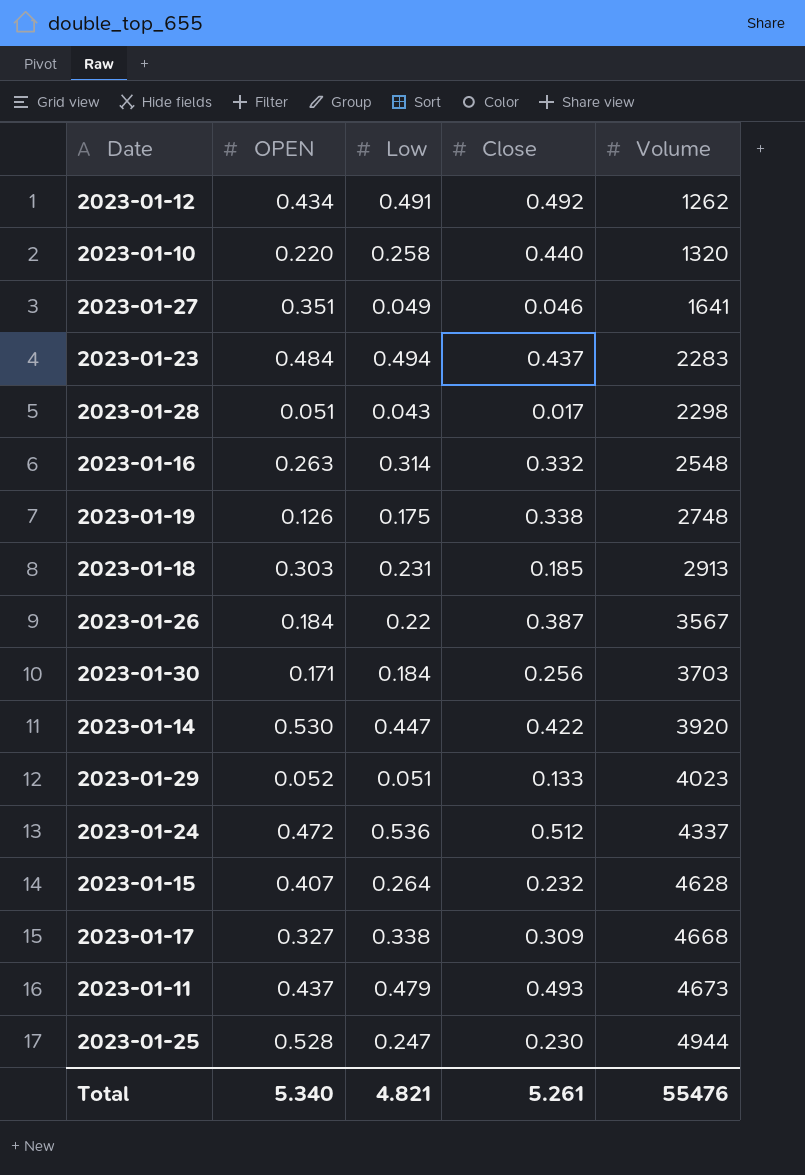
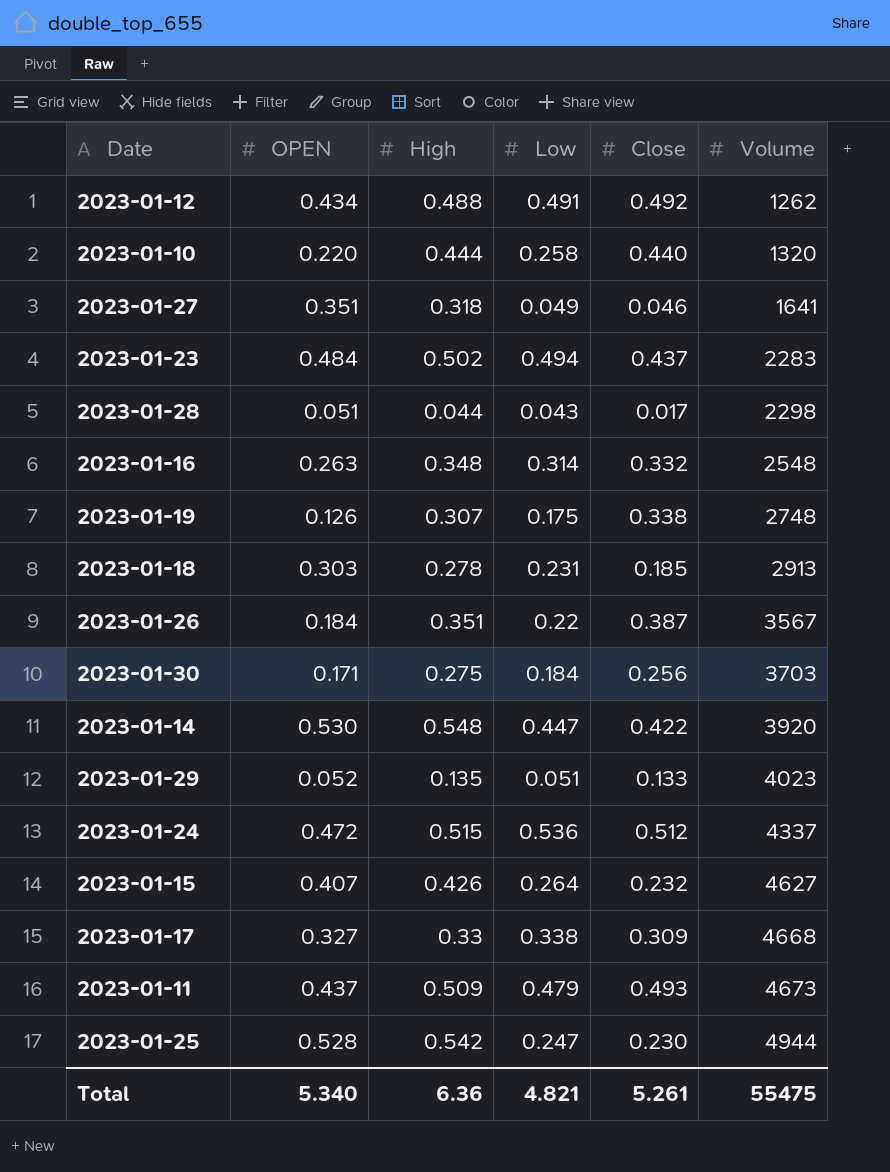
column High | position: none -> 3
2023-01-15 | Volume: 4628 -> 4627
Total | Volume: 55476 -> 55475

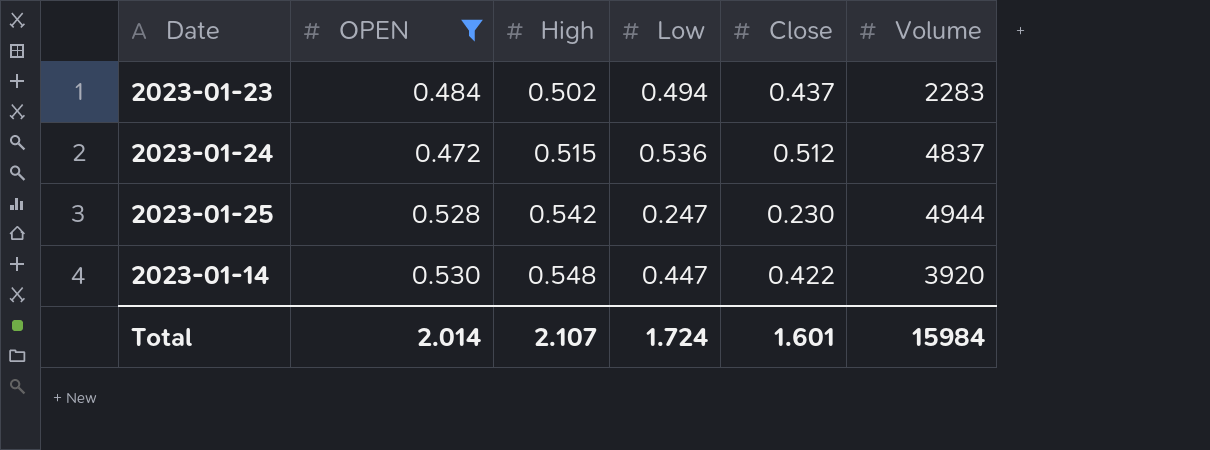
filter: none -> OPEN >= 0.472
row order: Volume ascending -> High ascending
2023-01-24 | Volume: 4337 -> 4837
Total | OPEN: 5.340 -> 2.014
Total | High: 6.36 -> 2.107
Total | Low: 4.821 -> 1.724
Total | Close: 5.261 -> 1.601
Total | Volume: 55475 -> 15984

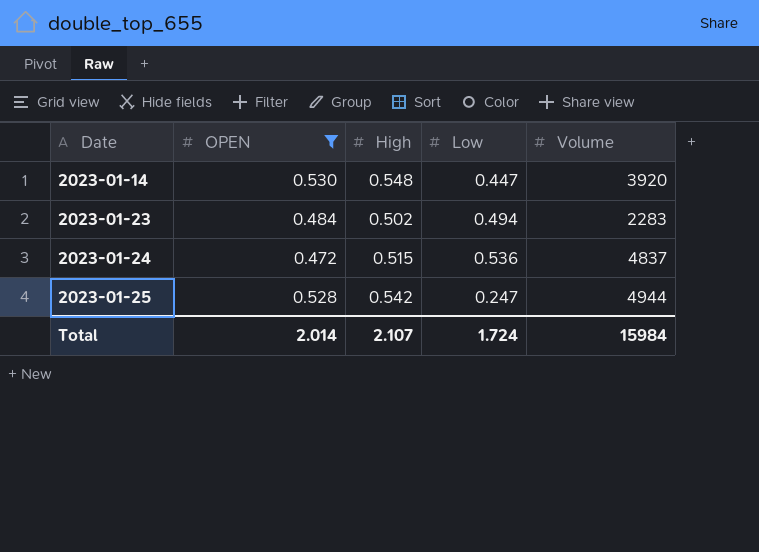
row order: High ascending -> Date ascending
column Close | position: 5 -> none

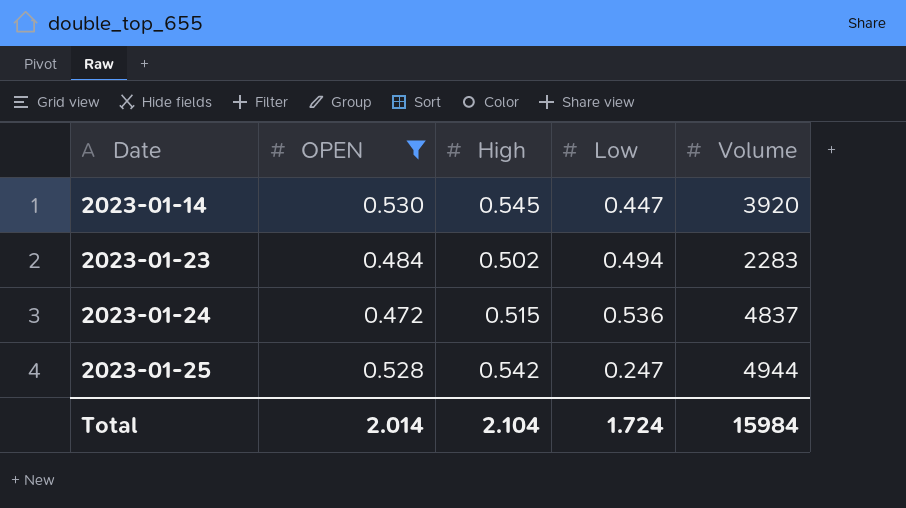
2023-01-14 | High: 0.548 -> 0.545
Total | High: 2.107 -> 2.104

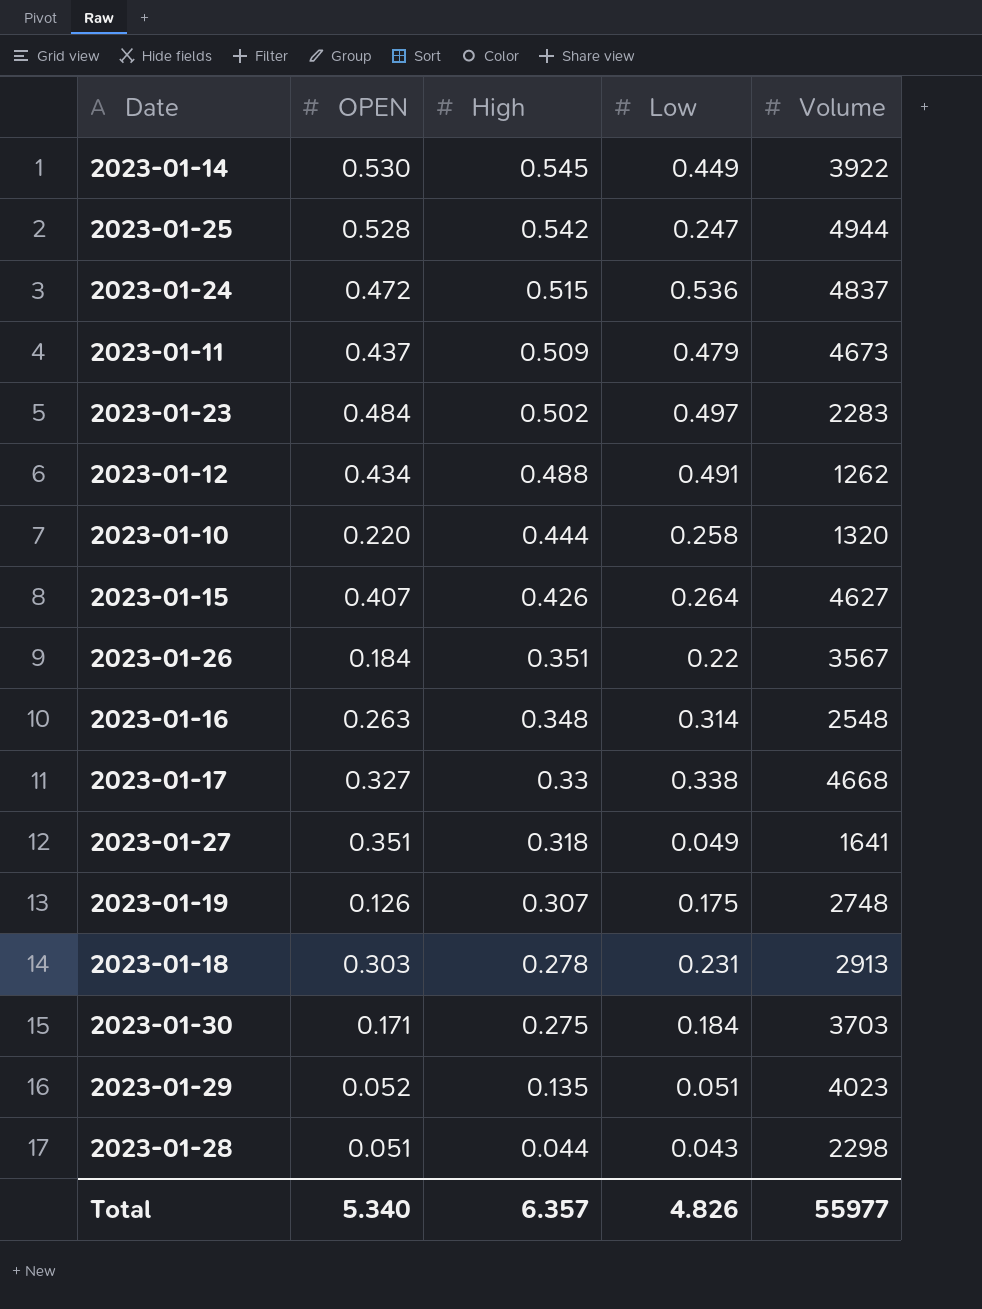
filter: OPEN >= 0.472 -> none
row order: Date ascending -> High descending
2023-01-14 | Low: 0.447 -> 0.449
2023-01-14 | Volume: 3920 -> 3922
2023-01-23 | Low: 0.494 -> 0.497
Total | OPEN: 2.014 -> 5.340
Total | High: 2.104 -> 6.357
Total | Low: 1.724 -> 4.826
Total | Volume: 15984 -> 55977

